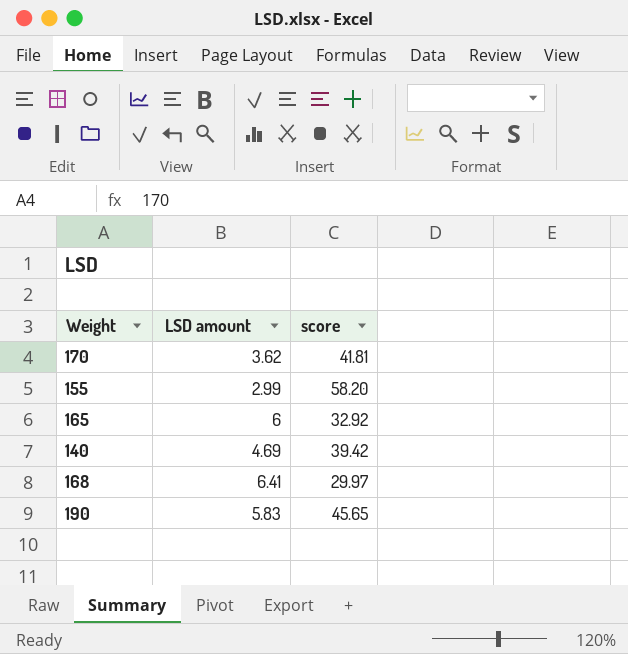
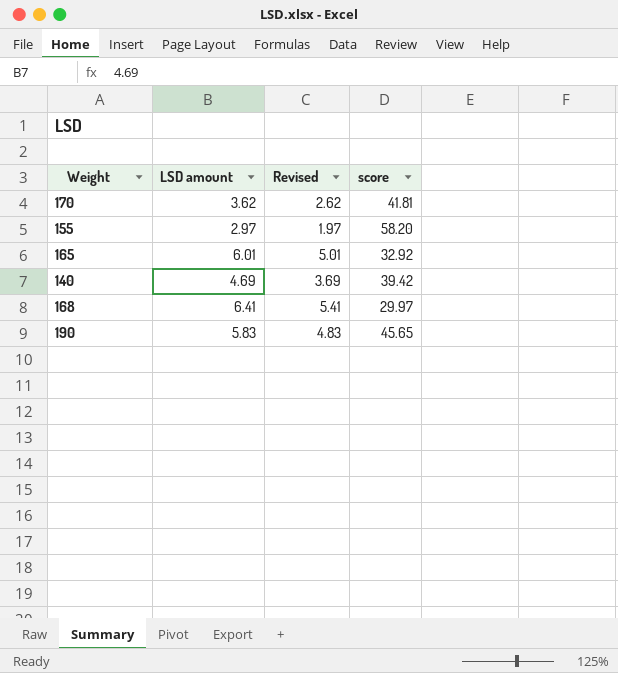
column Revised | formula: none -> [LSD amount] - 1
155 | LSD amount: 2.99 -> 2.97
165 | LSD amount: 6 -> 6.01

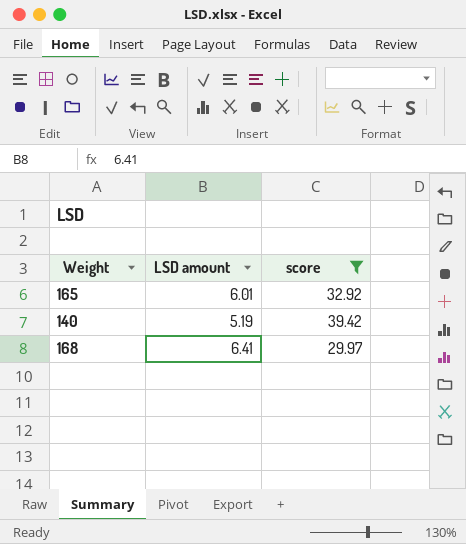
filter: none -> score <= 39.42
column Revised | formula: [LSD amount] - 1 -> none
140 | LSD amount: 4.69 -> 5.19

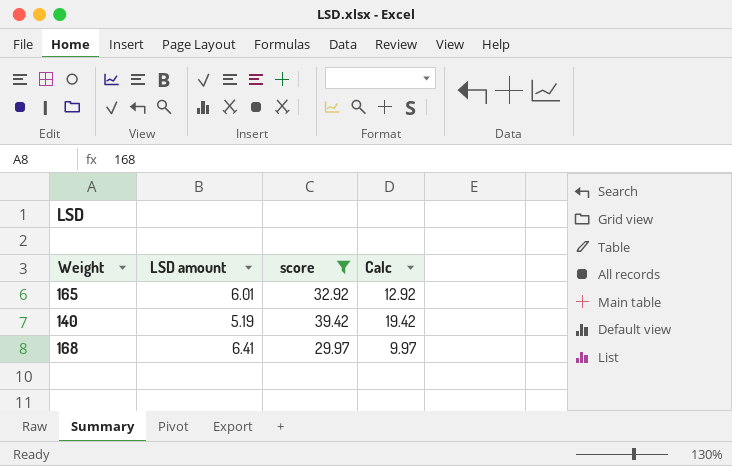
column Calc | formula: none -> [score] - 20

